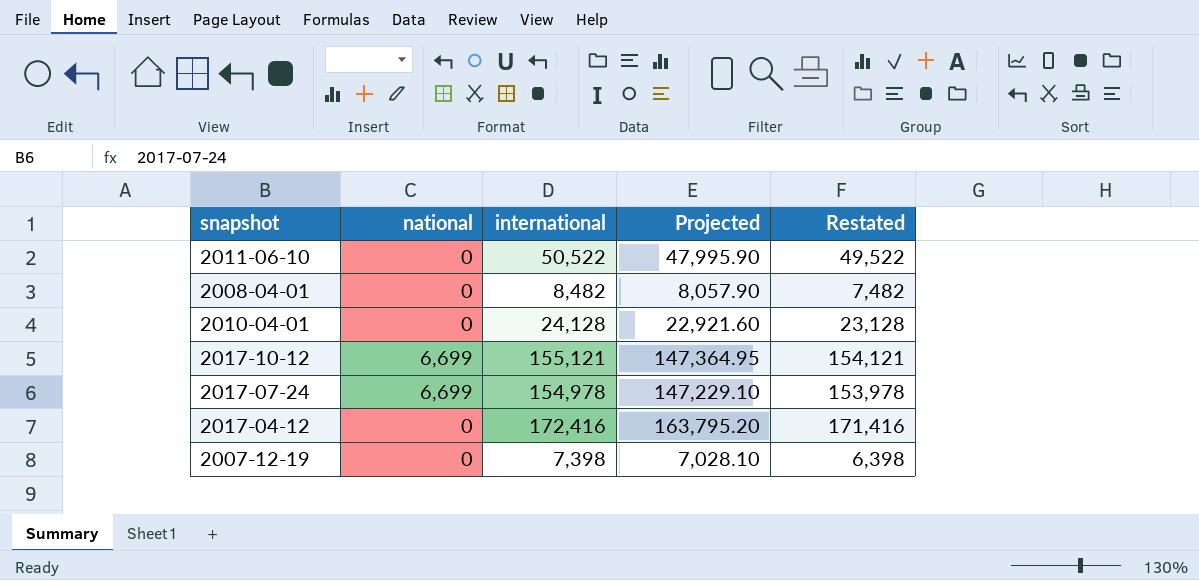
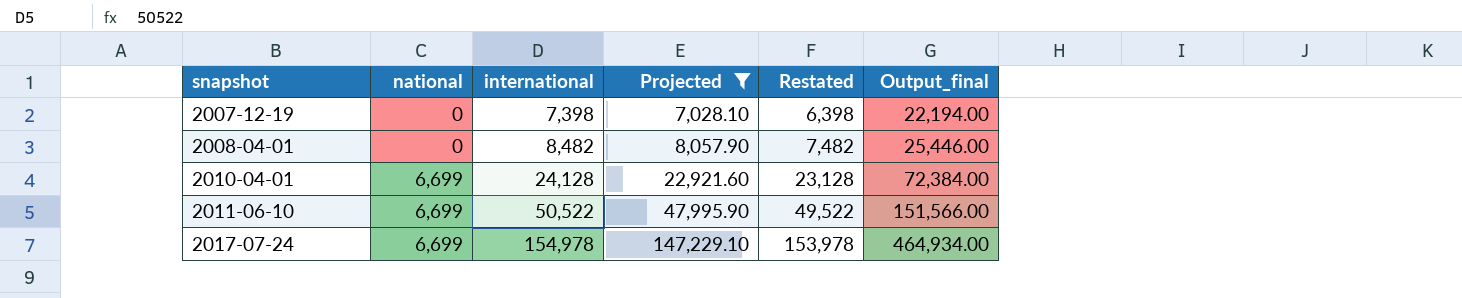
filter: none -> Projected <= 147,229.10
row order: none -> snapshot ascending
column Output_final | formula: none -> [international] * 3
2010-04-01 | national: 0 -> 6,699
2011-06-10 | national: 0 -> 6,699

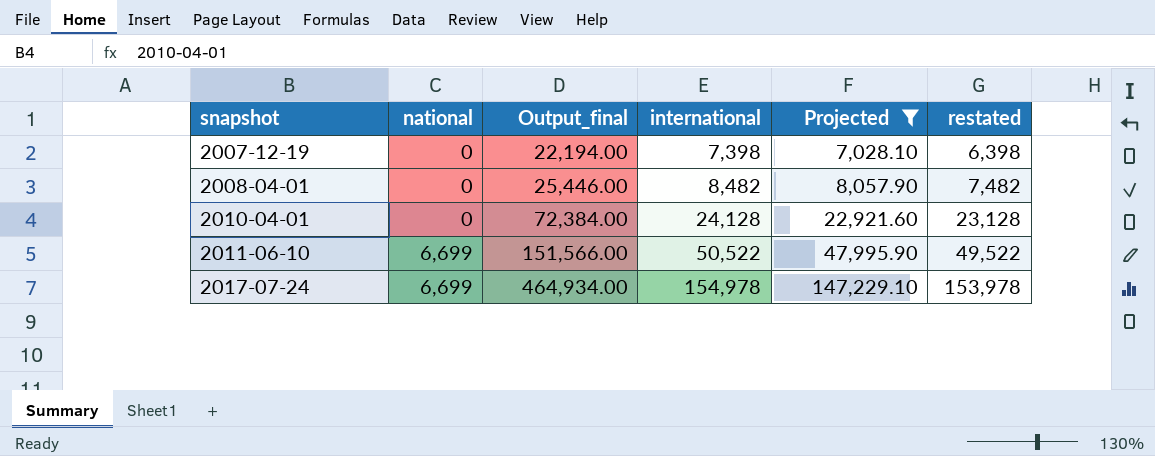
column Output_final | position: 6 -> 3
column name: Restated -> restated
2010-04-01 | national: 6,699 -> 0

